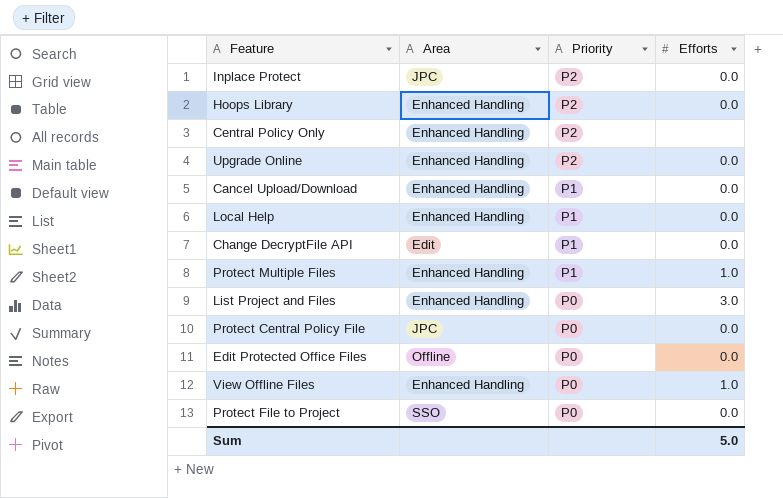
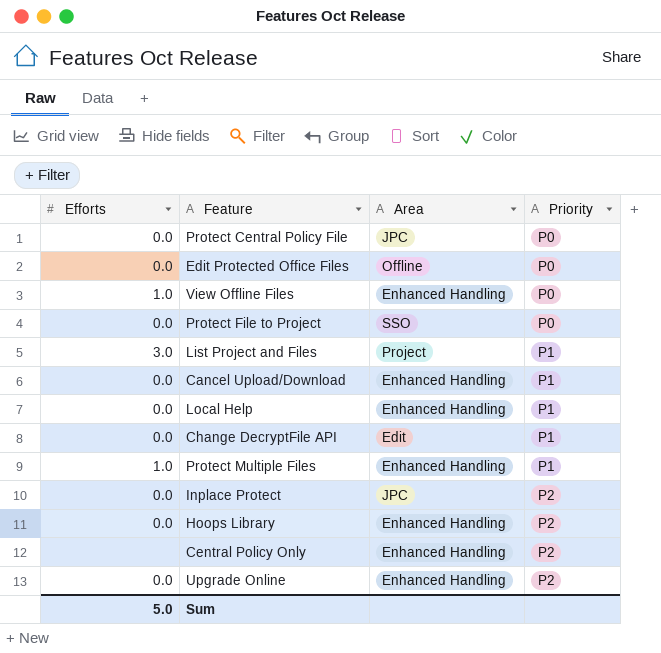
row order: Priority descending -> Priority ascending
column Efforts | position: 4 -> 1
List Project and Files | Area: Enhanced Handling -> Project
List Project and Files | Priority: P0 -> P1

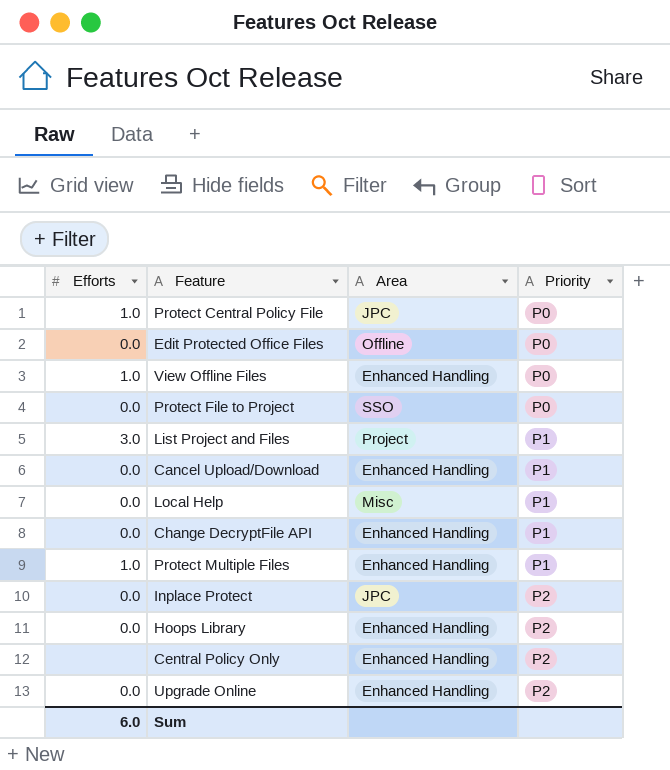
Protect Central Policy File | Efforts: 0.0 -> 1.0
Local Help | Area: Enhanced Handling -> Misc
Change DecryptFile API | Area: Edit -> Enhanced Handling
Sum | Efforts: 5.0 -> 6.0

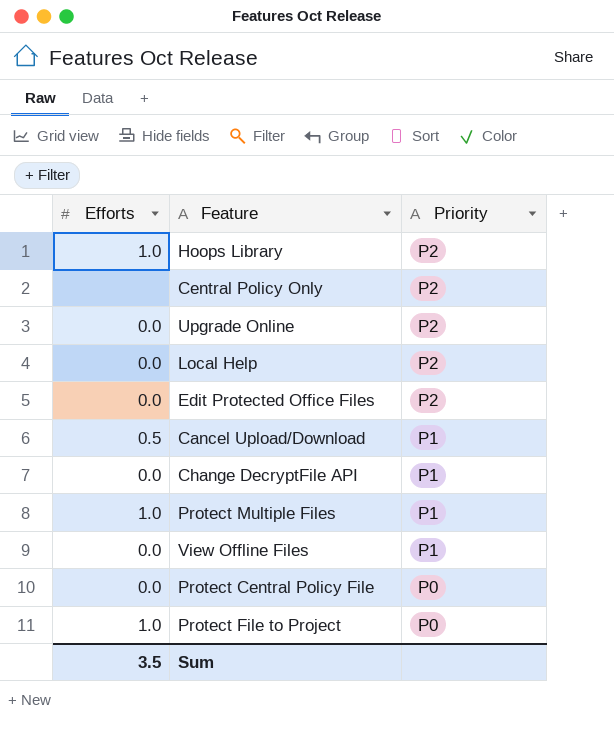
row order: Priority ascending -> Priority descending
column Area | position: 3 -> none
row List Project and Files: 3.0 | Project | P1 -> none
row Inplace Protect: 0.0 | JPC | P2 -> none
Hoops Library | Efforts: 0.0 -> 1.0
Local Help | Priority: P1 -> P2
Edit Protected Office Files | Priority: P0 -> P2
Cancel Upload/Download | Efforts: 0.0 -> 0.5
View Offline Files | Efforts: 1.0 -> 0.0
View Offline Files | Priority: P0 -> P1
Protect Central Policy File | Efforts: 1.0 -> 0.0
Protect File to Project | Efforts: 0.0 -> 1.0
Sum | Efforts: 6.0 -> 3.5

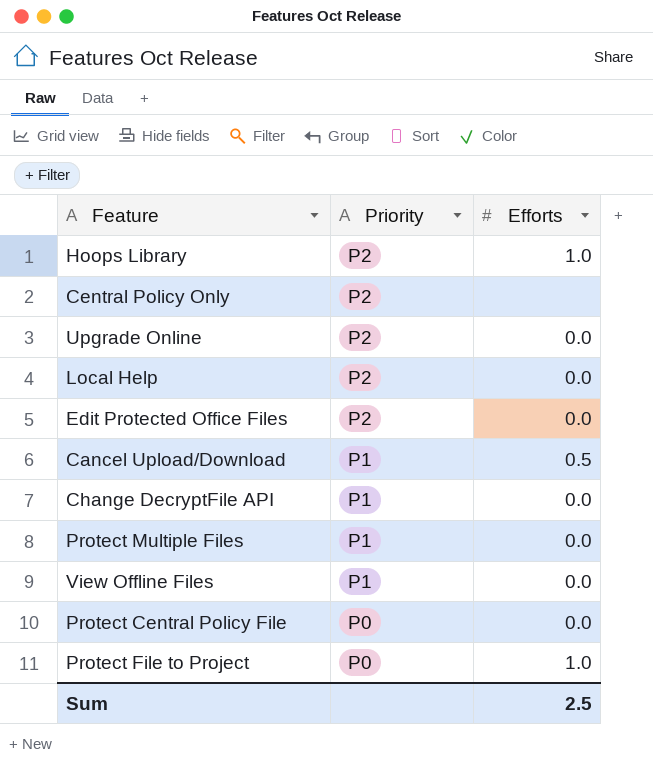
column Efforts | position: 1 -> 3
Protect Multiple Files | Efforts: 1.0 -> 0.0
Sum | Efforts: 3.5 -> 2.5

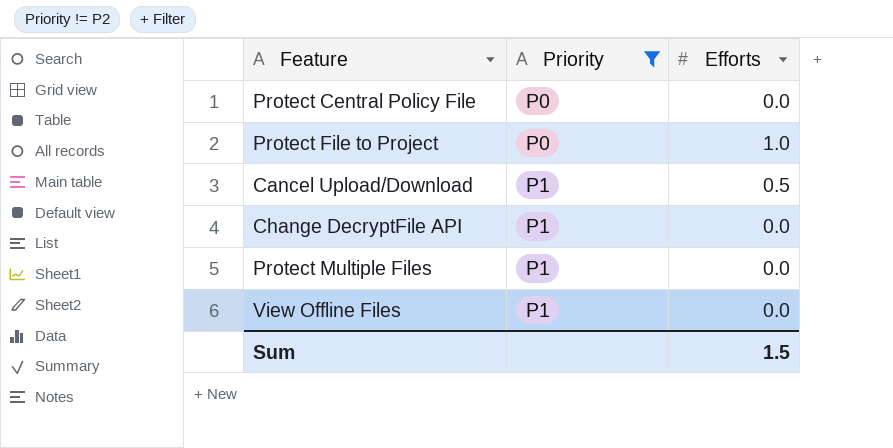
filter: none -> Priority != P2
row order: Priority descending -> Priority ascending
Sum | Efforts: 2.5 -> 1.5

